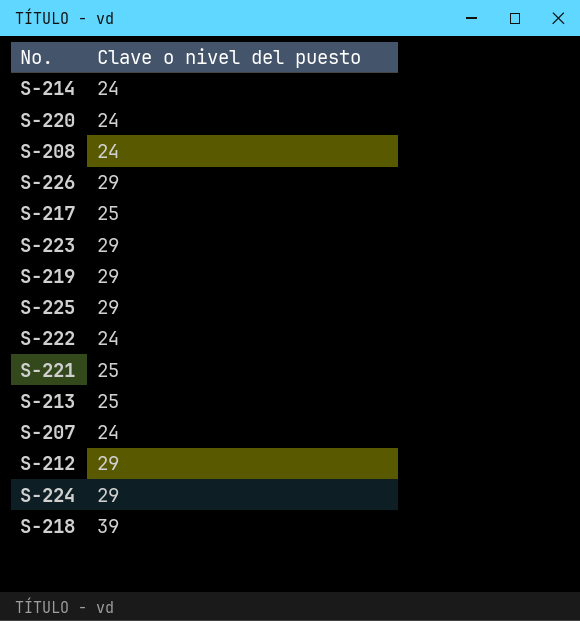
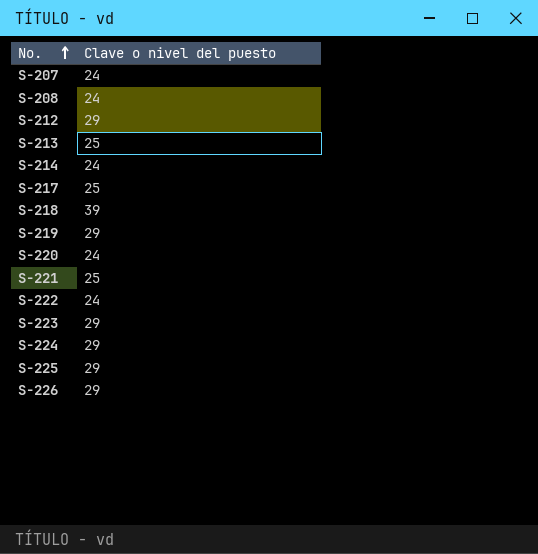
row order: none -> No. ascending

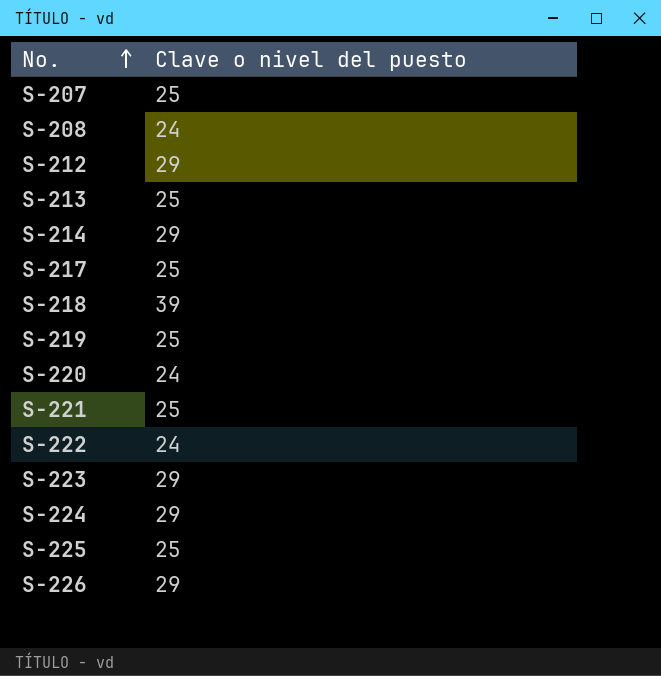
S-207 | Clave o nivel del puesto: 24 -> 25
S-214 | Clave o nivel del puesto: 24 -> 29
S-219 | Clave o nivel del puesto: 29 -> 25
S-225 | Clave o nivel del puesto: 29 -> 25

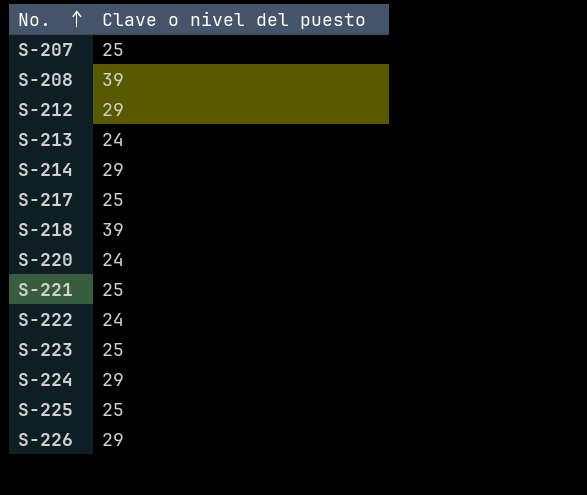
row S-219: 25 -> none
S-208 | Clave o nivel del puesto: 24 -> 39
S-213 | Clave o nivel del puesto: 25 -> 24
S-223 | Clave o nivel del puesto: 29 -> 25

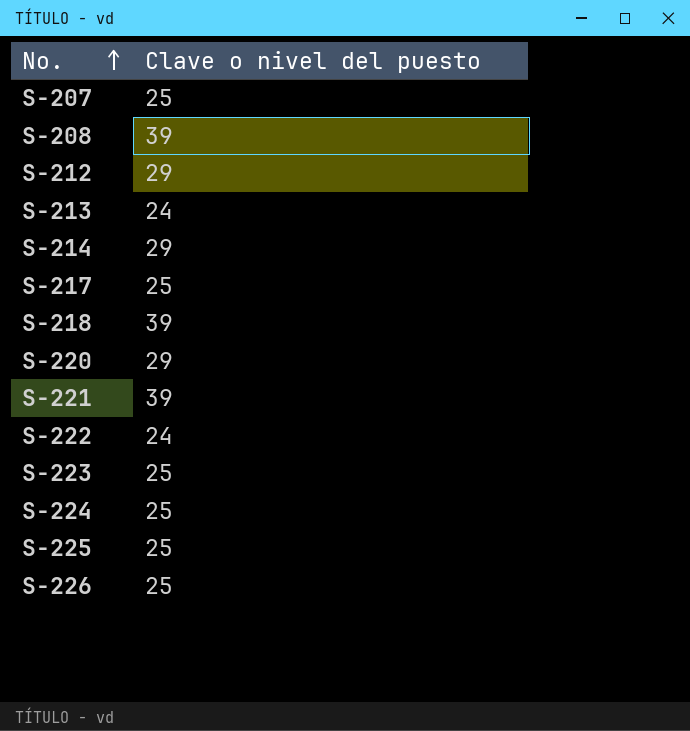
S-220 | Clave o nivel del puesto: 24 -> 29
S-221 | Clave o nivel del puesto: 25 -> 39
S-224 | Clave o nivel del puesto: 29 -> 25
S-226 | Clave o nivel del puesto: 29 -> 25

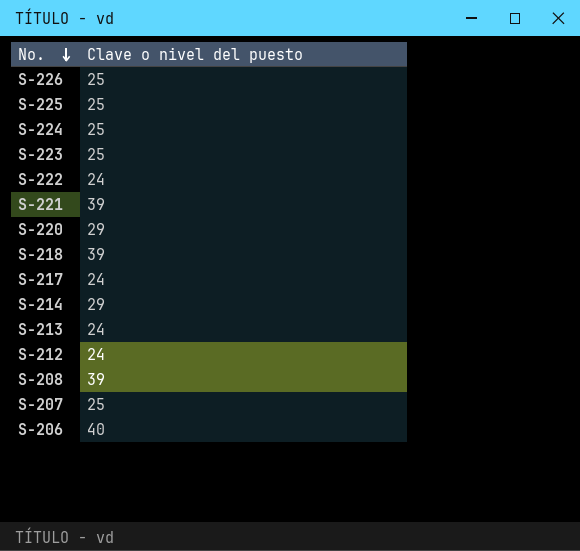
row order: No. ascending -> No. descending
S-217 | Clave o nivel del puesto: 25 -> 24
S-212 | Clave o nivel del puesto: 29 -> 24
row S-206: none -> 40

